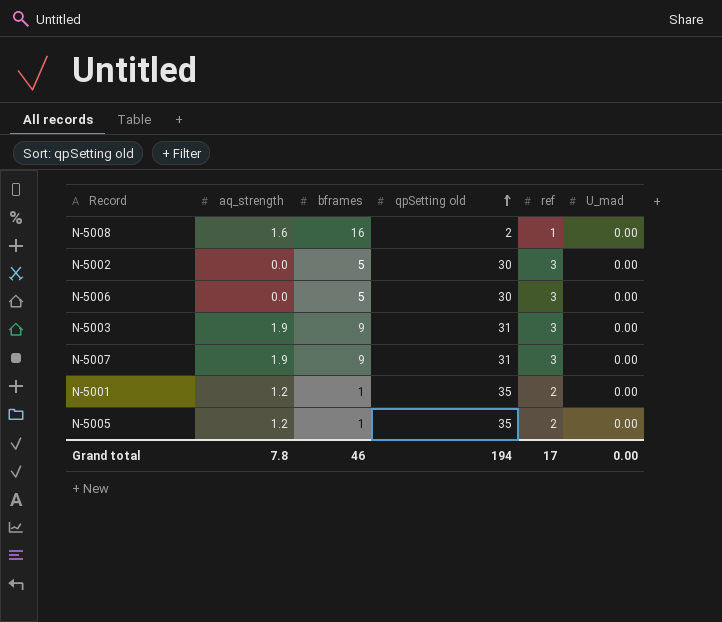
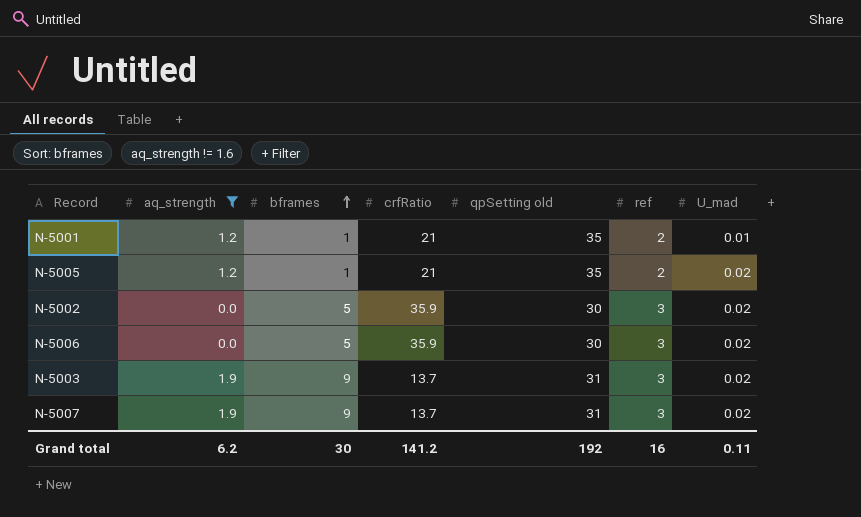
filter: none -> aq_strength != 1.6
row order: qpSetting old ascending -> bframes ascending
column crfRatio | position: none -> 4
N-5001 | U_mad: 0.00 -> 0.01
N-5005 | U_mad: 0.00 -> 0.02
N-5002 | U_mad: 0.00 -> 0.02
N-5006 | U_mad: 0.00 -> 0.02
N-5003 | U_mad: 0.00 -> 0.02
N-5007 | U_mad: 0.00 -> 0.02
Grand total | aq_strength: 7.8 -> 6.2
Grand total | bframes: 46 -> 30
Grand total | qpSetting old: 194 -> 192
Grand total | ref: 17 -> 16
Grand total | U_mad: 0.00 -> 0.11

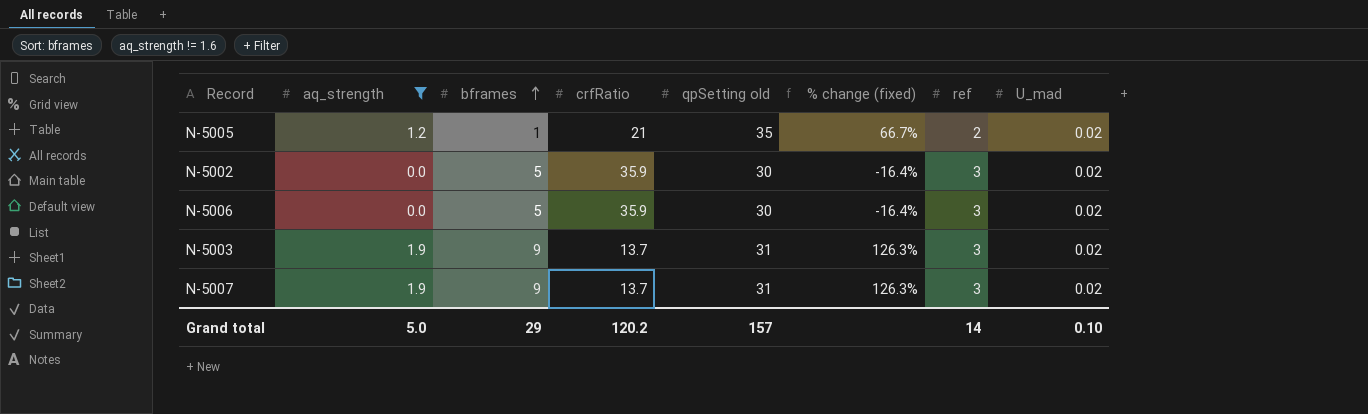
column % change (fixed) | formula: none -> ([qpSetting old] - [crfRatio]) / [crfRatio]
row N-5001: 1.2 | 1 | 21 | 35 | 2 | 0.01 -> none
Grand total | aq_strength: 6.2 -> 5.0
Grand total | bframes: 30 -> 29
Grand total | crfRatio: 141.2 -> 120.2
Grand total | qpSetting old: 192 -> 157
Grand total | ref: 16 -> 14
Grand total | U_mad: 0.11 -> 0.10

